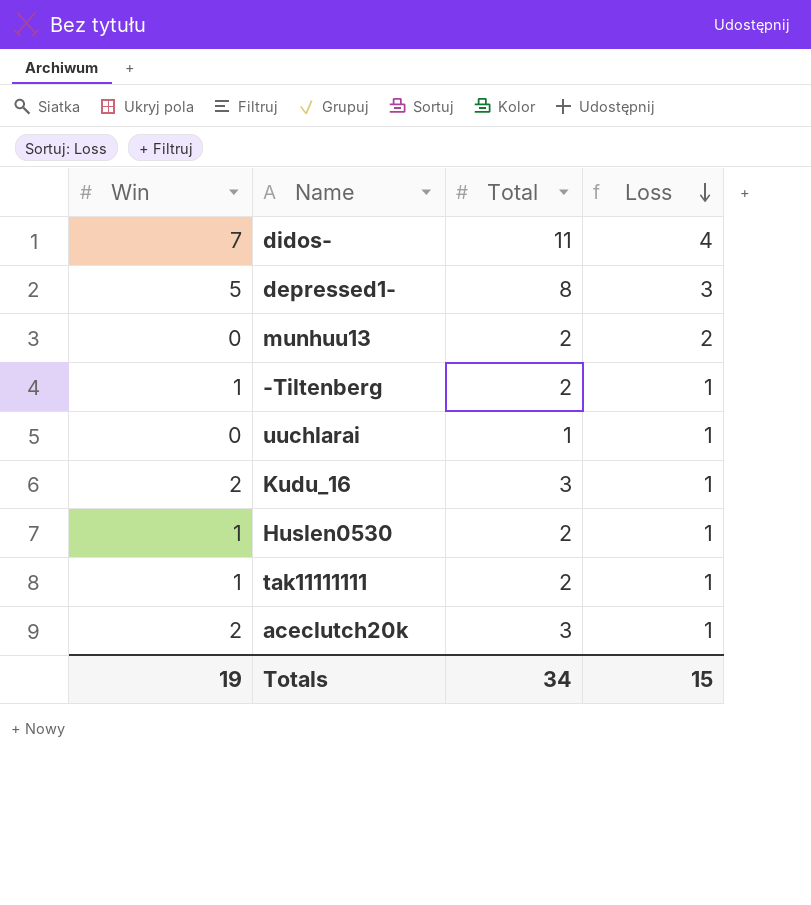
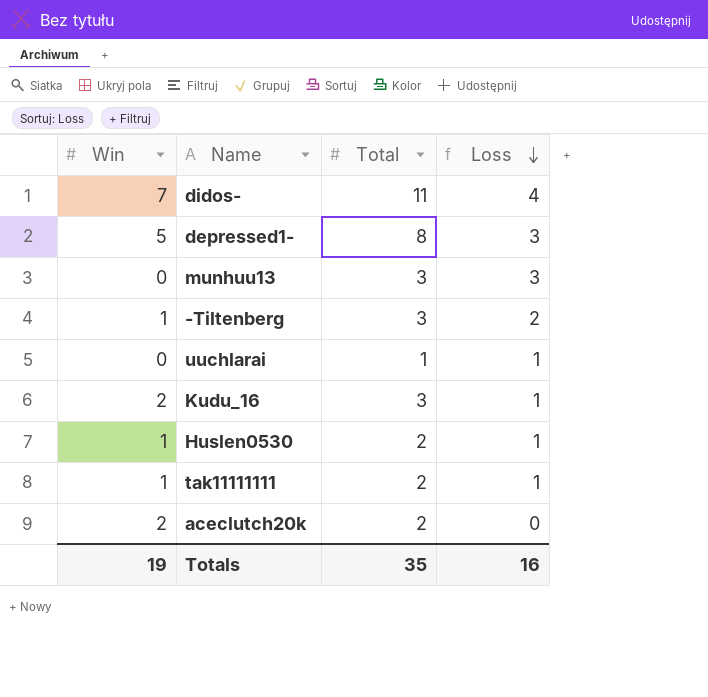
munhuu13 | Total: 2 -> 3
munhuu13 | Loss: 2 -> 3
-Tiltenberg | Total: 2 -> 3
-Tiltenberg | Loss: 1 -> 2
aceclutch20k | Total: 3 -> 2
aceclutch20k | Loss: 1 -> 0
Totals | Total: 34 -> 35
Totals | Loss: 15 -> 16

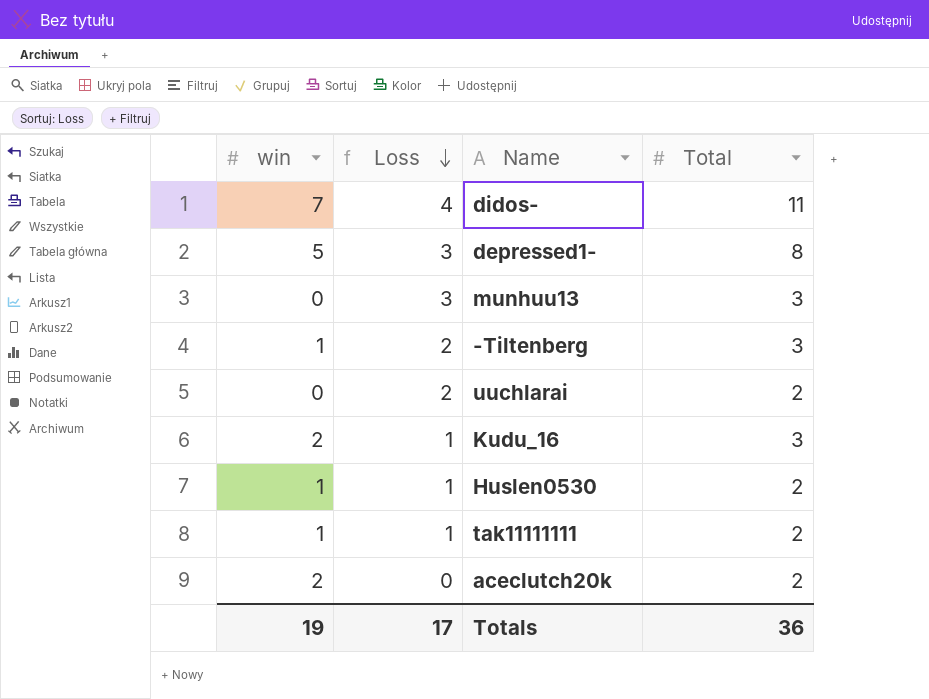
column name: Win -> win
column Loss | position: 4 -> 2
uuchlarai | Loss: 1 -> 2
uuchlarai | Total: 1 -> 2
Totals | Loss: 16 -> 17
Totals | Total: 35 -> 36

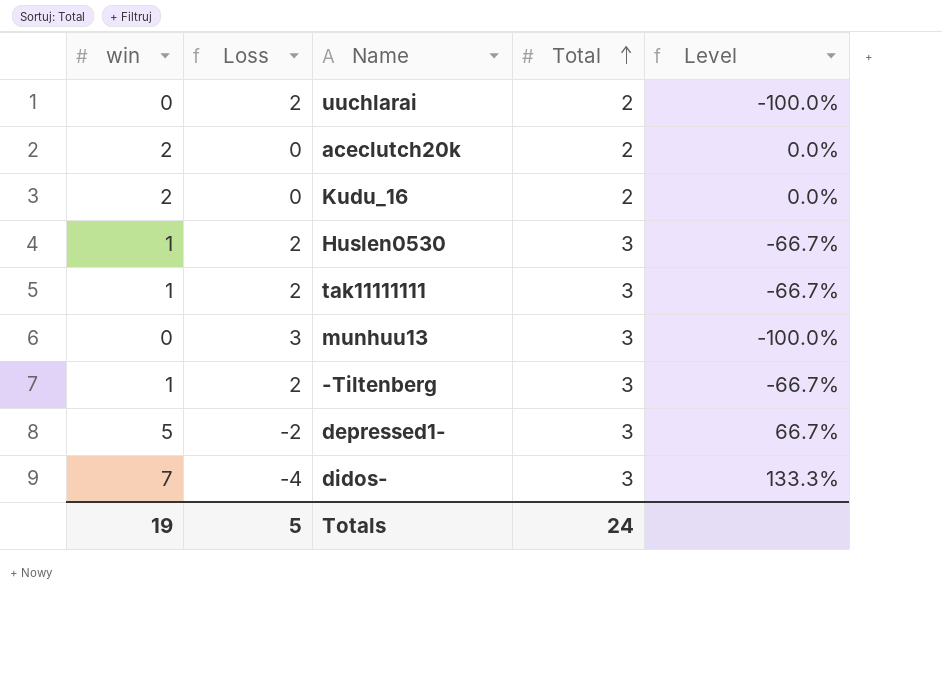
row order: Loss descending -> Total ascending
column Level | formula: none -> ([win] - [Total]) / [Total]
Kudu_16 | Loss: 1 -> 0
Kudu_16 | Total: 3 -> 2
Huslen0530 | Loss: 1 -> 2
Huslen0530 | Total: 2 -> 3
tak11111111 | Loss: 1 -> 2
tak11111111 | Total: 2 -> 3
depressed1- | Loss: 3 -> -2
depressed1- | Total: 8 -> 3
didos- | Loss: 4 -> -4
didos- | Total: 11 -> 3
Totals | Loss: 17 -> 5
Totals | Total: 36 -> 24

